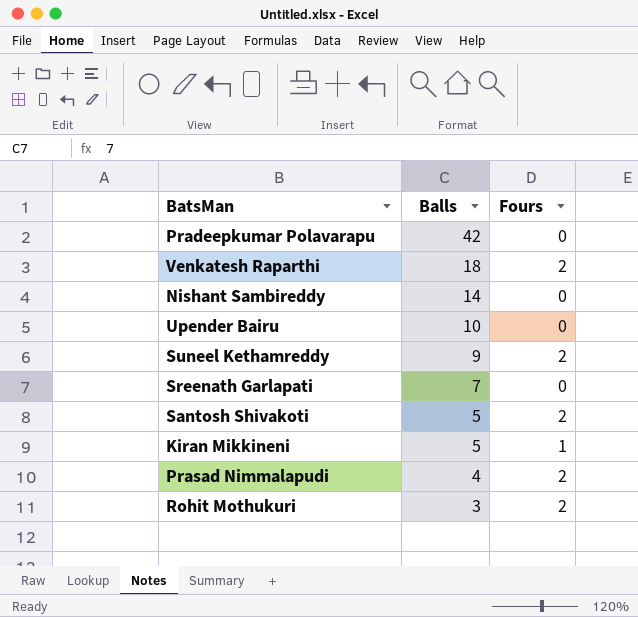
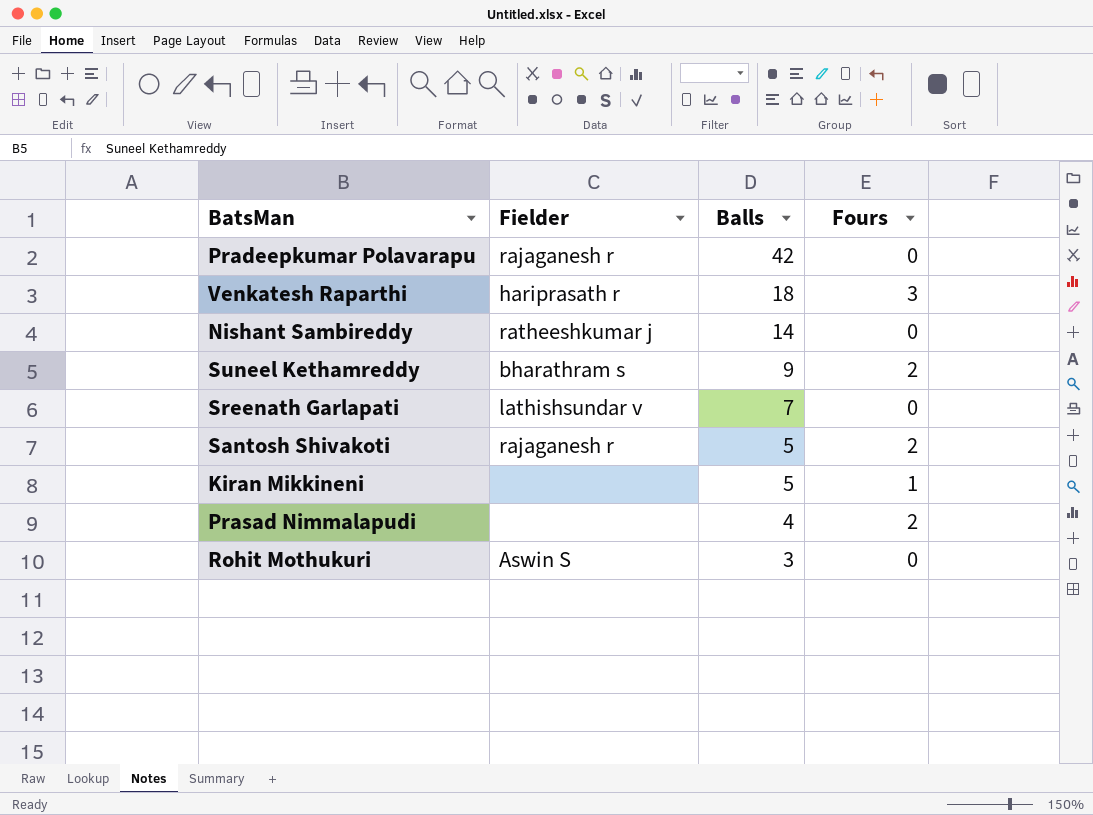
column Fielder | position: none -> 2
row Upender Bairu: 10 | 0 -> none
Venkatesh Raparthi | Fours: 2 -> 3
Rohit Mothukuri | Fours: 2 -> 0

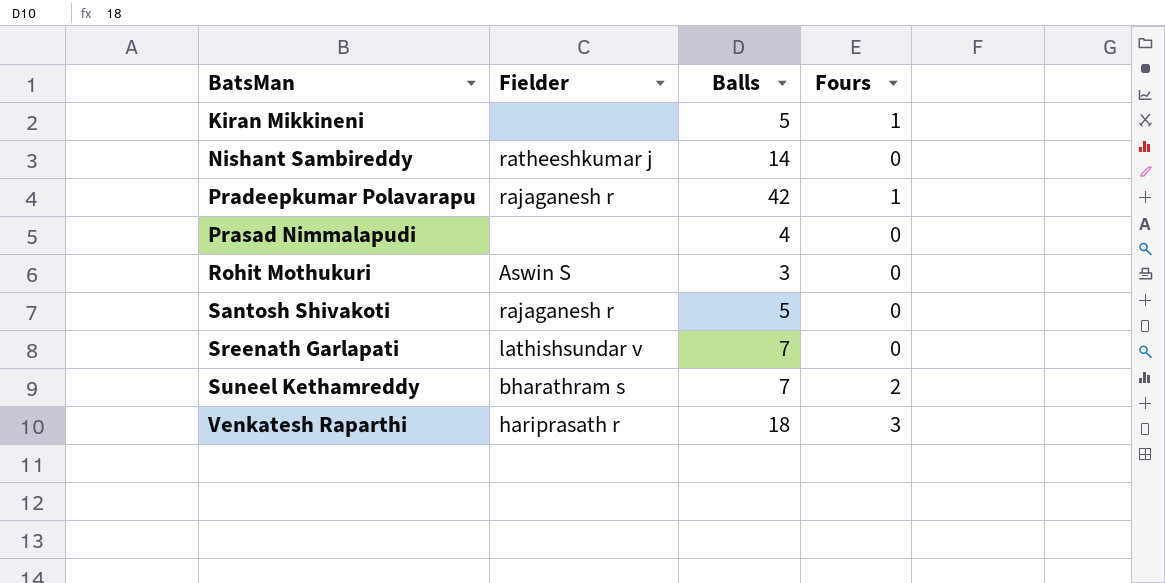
row order: Balls descending -> BatsMan ascending
Pradeepkumar Polavarapu | Fours: 0 -> 1
Prasad Nimmalapudi | Fours: 2 -> 0
Santosh Shivakoti | Fours: 2 -> 0
Suneel Kethamreddy | Balls: 9 -> 7

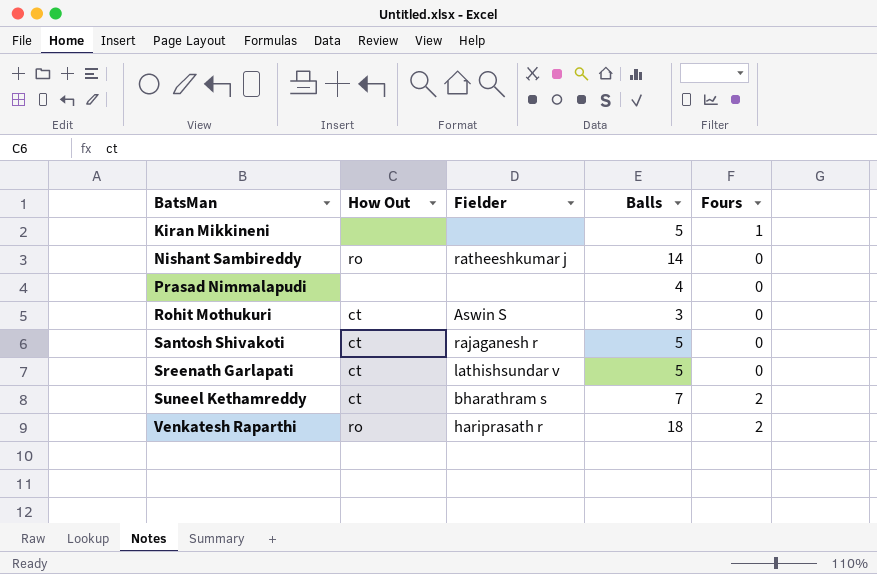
column How Out | position: none -> 2
row Pradeepkumar Polavarapu: rajaganesh r | 42 | 1 -> none
Sreenath Garlapati | Balls: 7 -> 5
Venkatesh Raparthi | Fours: 3 -> 2

